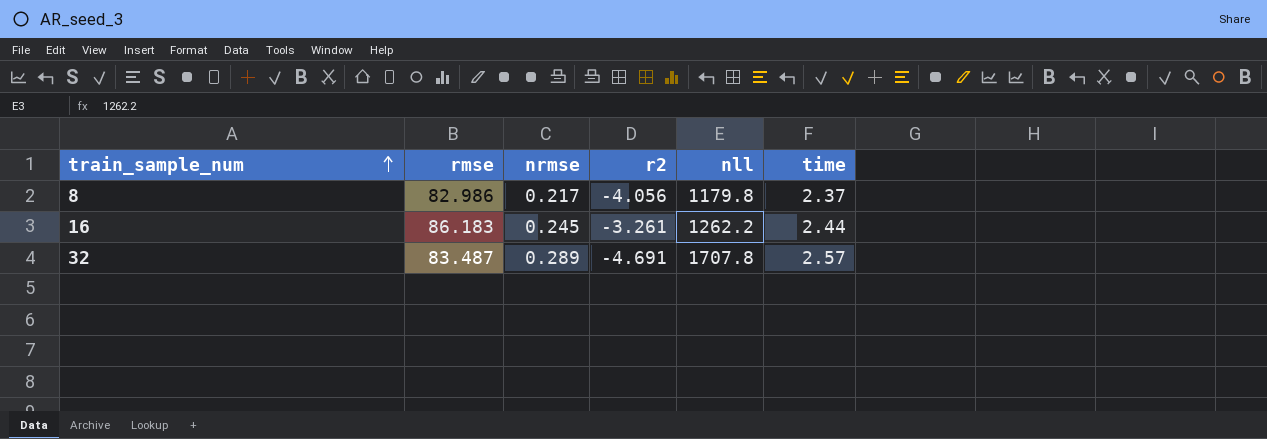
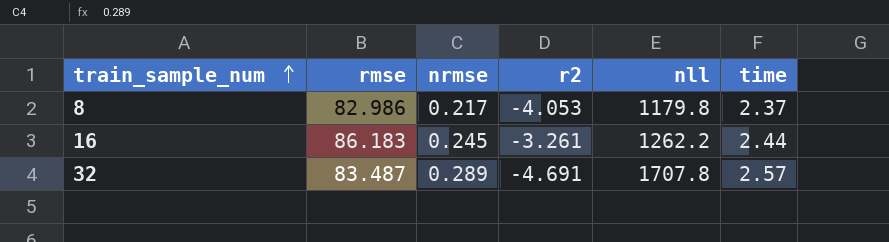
8 | r2: -4.056 -> -4.053

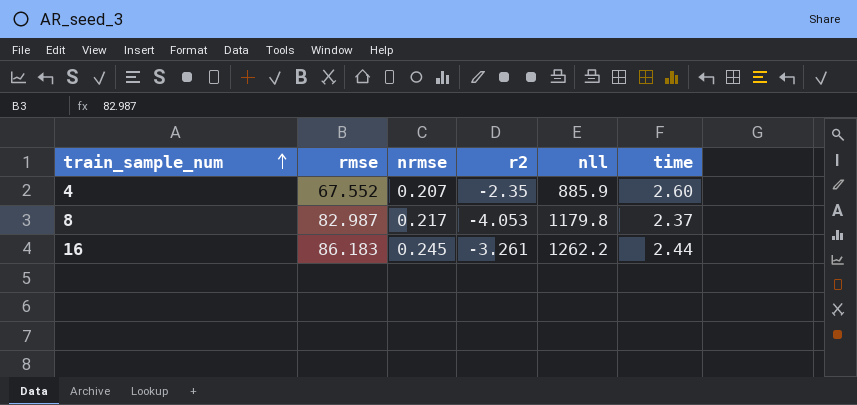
row 32: 83.487 | 0.289 | -4.691 | 1707.8 | 2.57 -> none
row 4: none -> 67.552 | 0.207 | -2.35 | 885.9 | 2.60
8 | rmse: 82.986 -> 82.987

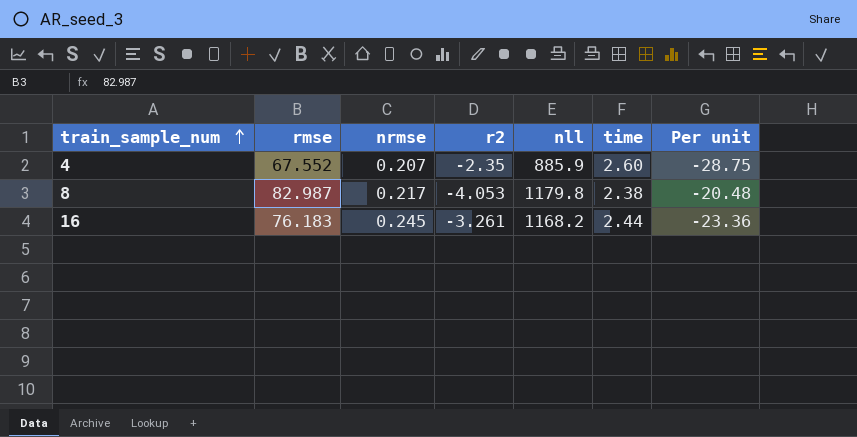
column Per unit | formula: none -> [rmse] / [r2]
8 | time: 2.37 -> 2.38
16 | rmse: 86.183 -> 76.183
16 | nll: 1262.2 -> 1168.2

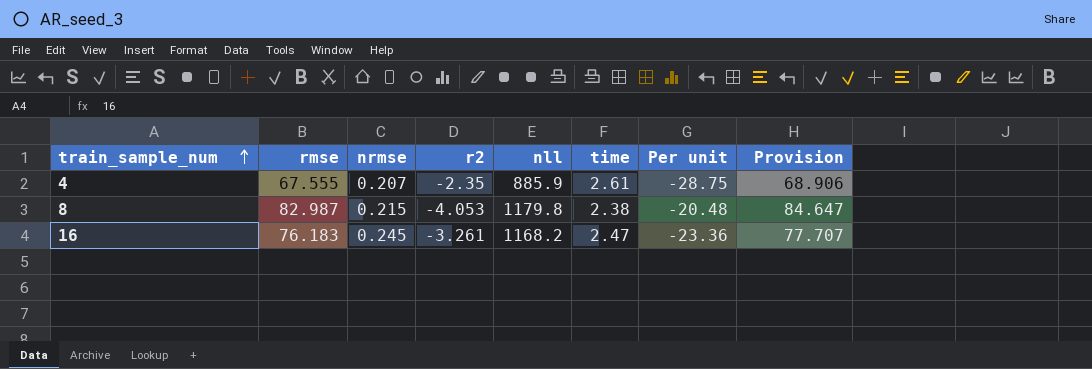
column Provision | formula: none -> [rmse] * 1.02
4 | rmse: 67.552 -> 67.555
4 | time: 2.60 -> 2.61
8 | nrmse: 0.217 -> 0.215
16 | time: 2.44 -> 2.47

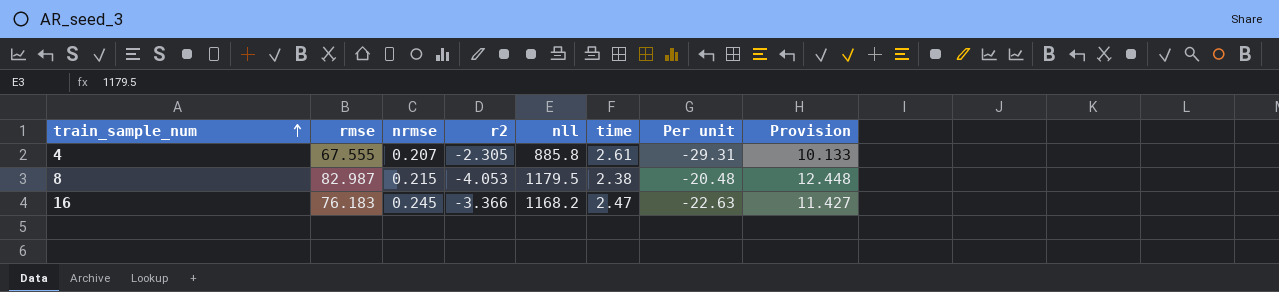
column Provision | formula: [rmse] * 1.02 -> [rmse] * 0.15
4 | r2: -2.35 -> -2.305
4 | nll: 885.9 -> 885.8
4 | Per unit: -28.75 -> -29.31
8 | nll: 1179.8 -> 1179.5
16 | r2: -3.261 -> -3.366
16 | Per unit: -23.36 -> -22.63

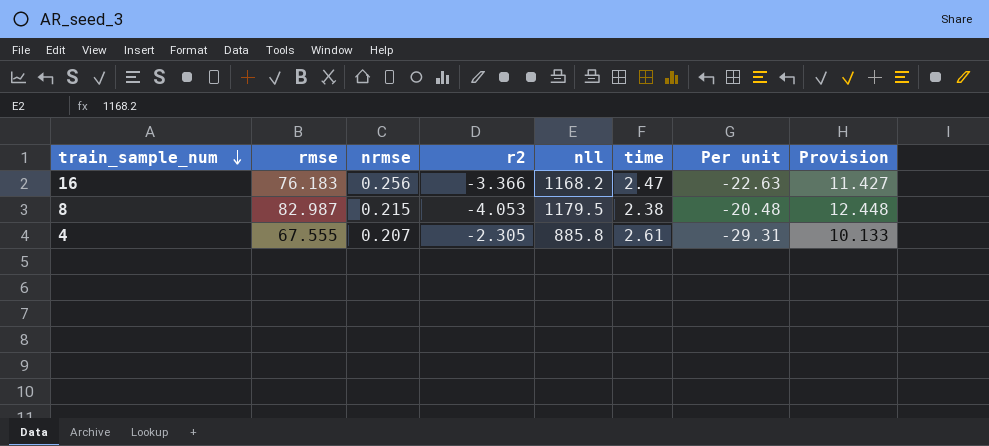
row order: train_sample_num ascending -> train_sample_num descending
16 | nrmse: 0.245 -> 0.256

